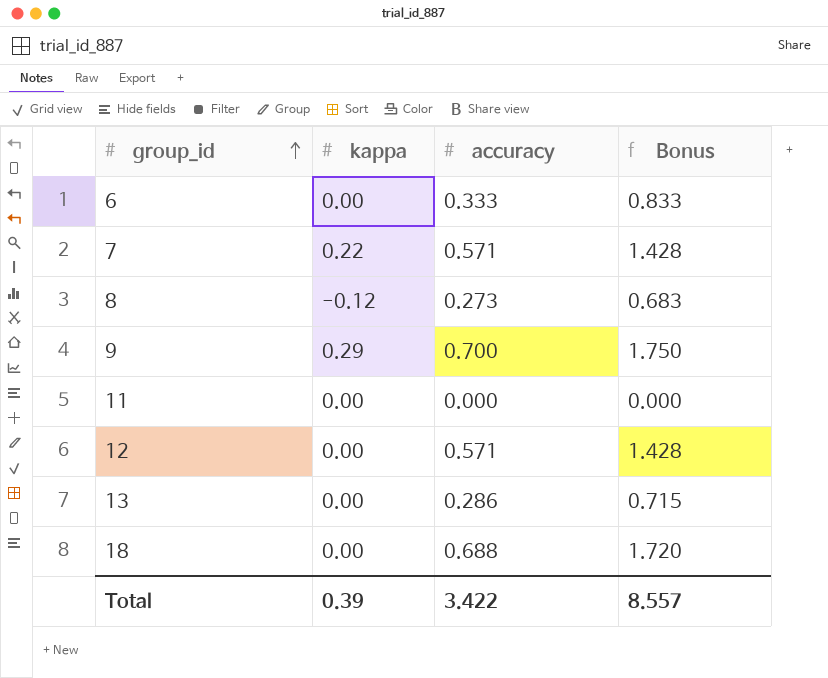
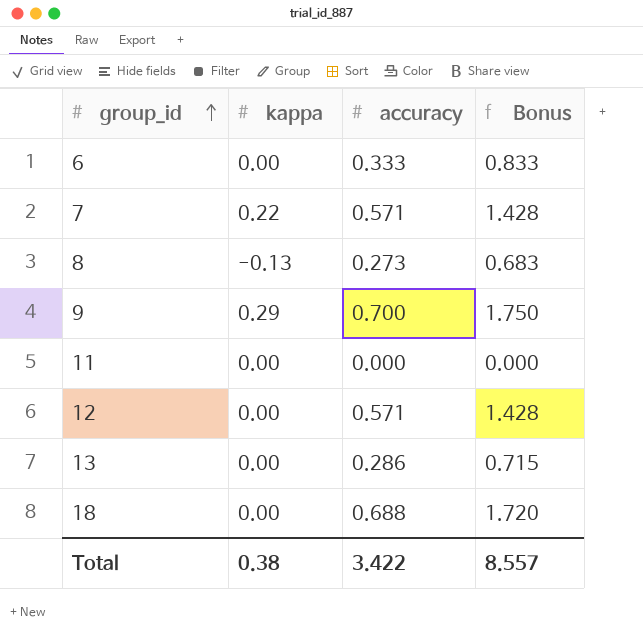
8 | kappa: -0.12 -> -0.13
Total | kappa: 0.39 -> 0.38

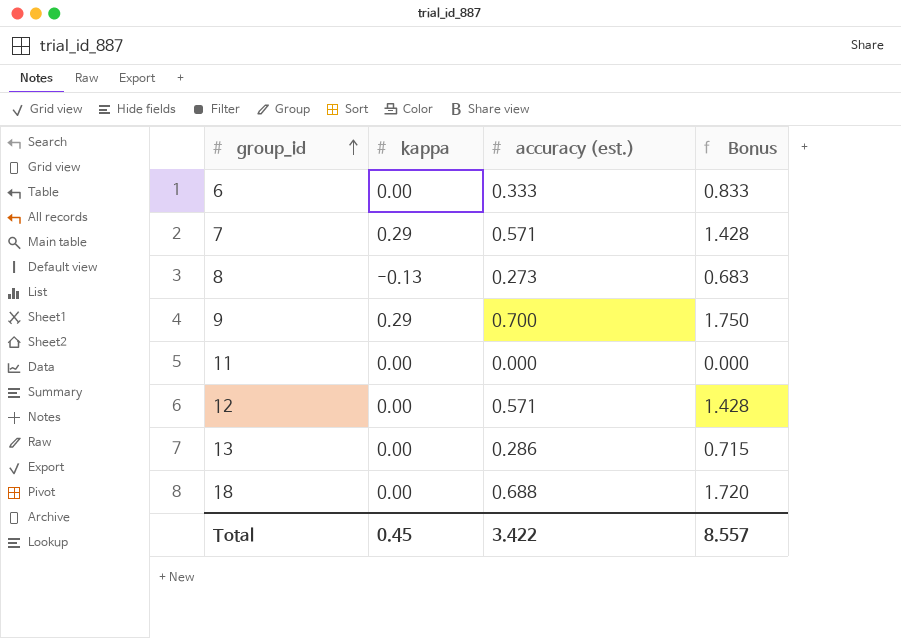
column name: accuracy -> accuracy (est.)
7 | kappa: 0.22 -> 0.29
Total | kappa: 0.38 -> 0.45

